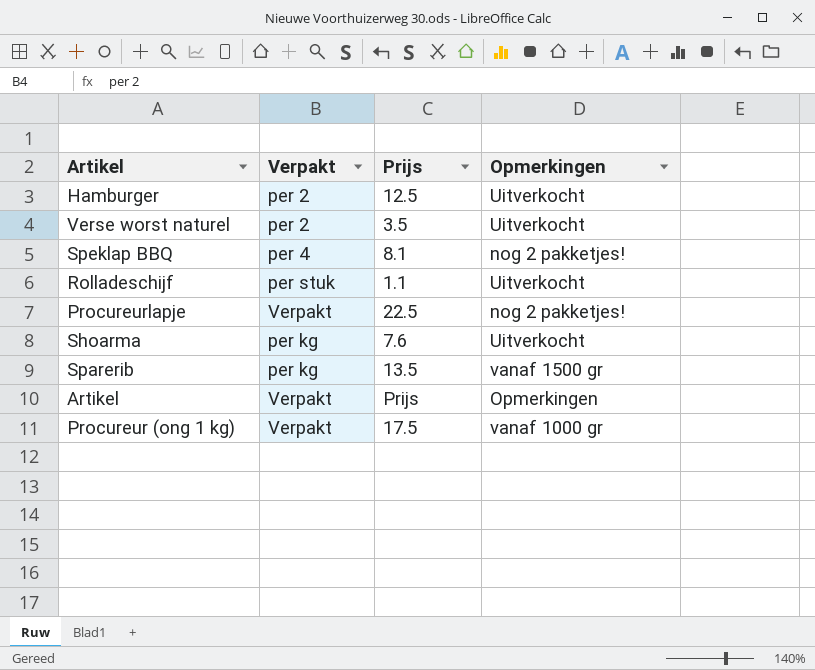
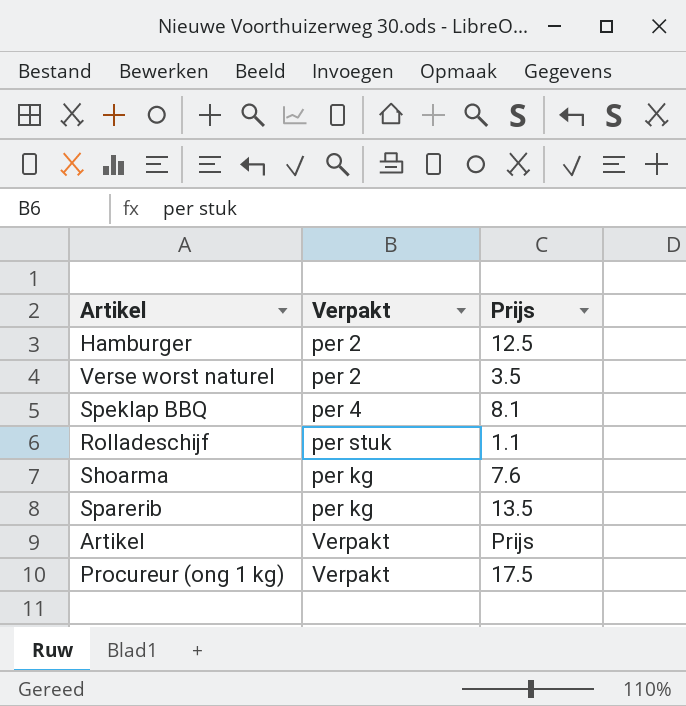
column Opmerkingen | position: 4 -> none
row Procureurlapje: Verpakt | 22.5 | nog 2 pakketjes! -> none

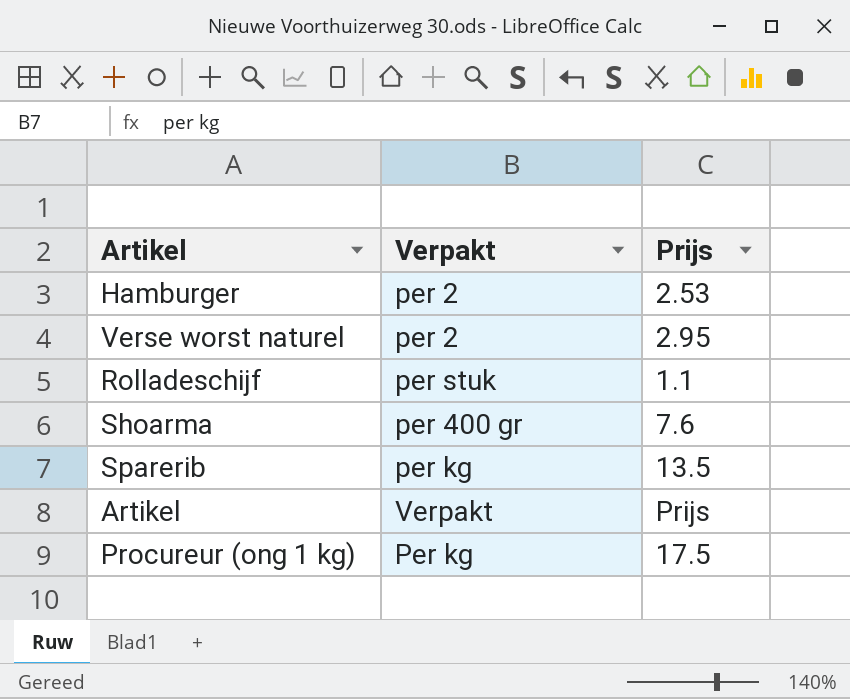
row Speklap BBQ: per 4 | 8.1 -> none
Hamburger | Prijs: 12.5 -> 2.53
Verse worst naturel | Prijs: 3.5 -> 2.95
Shoarma | Verpakt: per kg -> per 400 gr
Procureur (ong 1 kg) | Verpakt: Verpakt -> Per kg

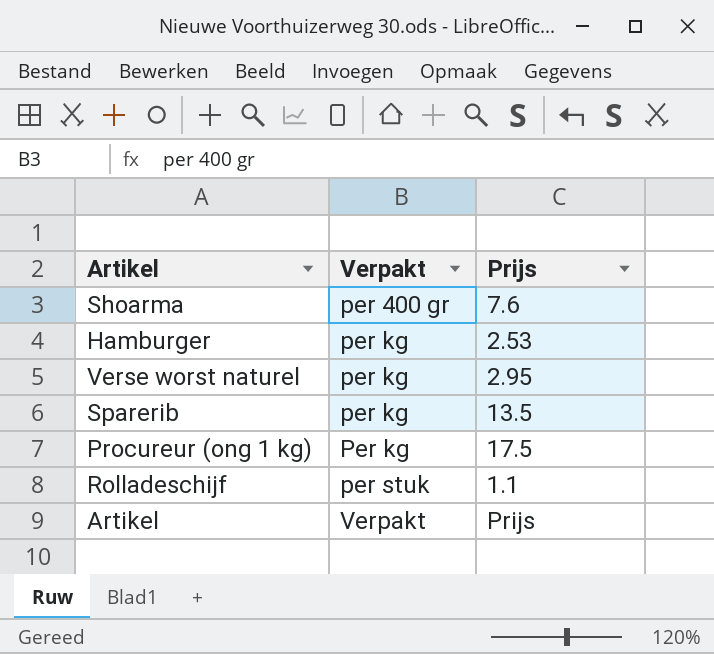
row order: none -> Verpakt ascending
Hamburger | Verpakt: per 2 -> per kg
Verse worst naturel | Verpakt: per 2 -> per kg

